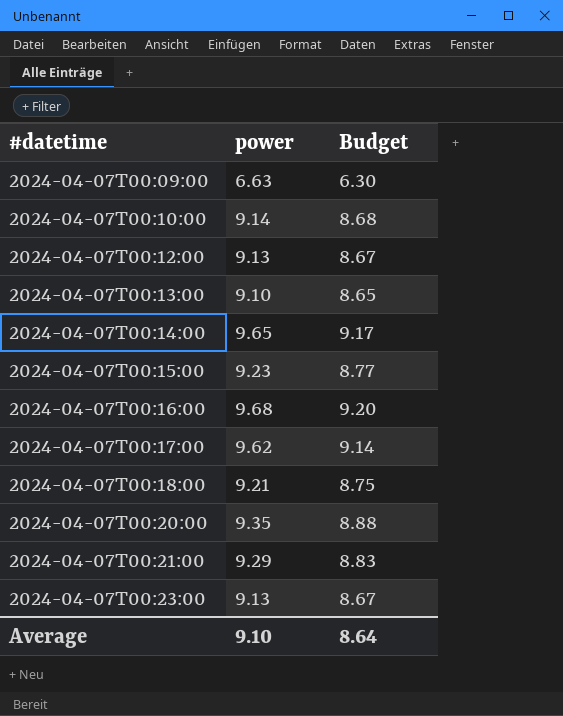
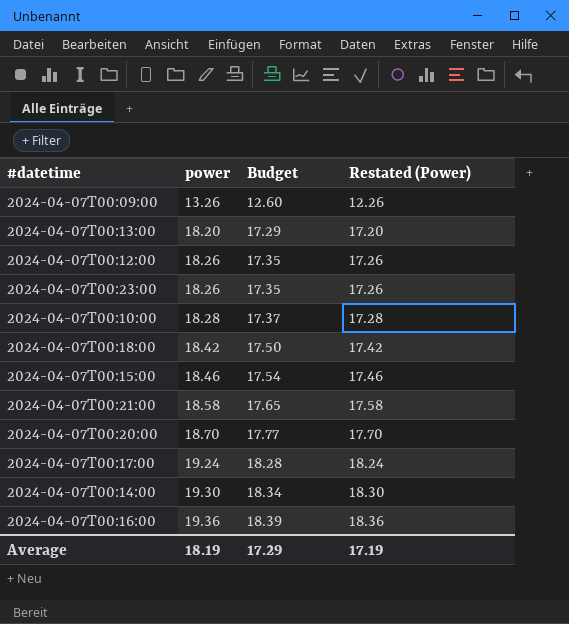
row order: #datetime ascending -> power ascending
column Restated (Power) | formula: none -> [power] - 1
2024-04-07T00:09:00 | power: 6.63 -> 13.26
2024-04-07T00:09:00 | Budget: 6.30 -> 12.60
2024-04-07T00:13:00 | power: 9.10 -> 18.20
2024-04-07T00:13:00 | Budget: 8.65 -> 17.29
2024-04-07T00:12:00 | power: 9.13 -> 18.26
2024-04-07T00:12:00 | Budget: 8.67 -> 17.35
2024-04-07T00:23:00 | power: 9.13 -> 18.26
2024-04-07T00:23:00 | Budget: 8.67 -> 17.35
2024-04-07T00:10:00 | power: 9.14 -> 18.28
2024-04-07T00:10:00 | Budget: 8.68 -> 17.37
2024-04-07T00:18:00 | power: 9.21 -> 18.42
2024-04-07T00:18:00 | Budget: 8.75 -> 17.50
2024-04-07T00:15:00 | power: 9.23 -> 18.46
2024-04-07T00:15:00 | Budget: 8.77 -> 17.54
2024-04-07T00:21:00 | power: 9.29 -> 18.58
2024-04-07T00:21:00 | Budget: 8.83 -> 17.65
2024-04-07T00:20:00 | power: 9.35 -> 18.70
2024-04-07T00:20:00 | Budget: 8.88 -> 17.77
2024-04-07T00:17:00 | power: 9.62 -> 19.24
2024-04-07T00:17:00 | Budget: 9.14 -> 18.28
2024-04-07T00:14:00 | power: 9.65 -> 19.30
2024-04-07T00:14:00 | Budget: 9.17 -> 18.34
2024-04-07T00:16:00 | power: 9.68 -> 19.36
2024-04-07T00:16:00 | Budget: 9.20 -> 18.39
Average | power: 9.10 -> 18.19
Average | Budget: 8.64 -> 17.29

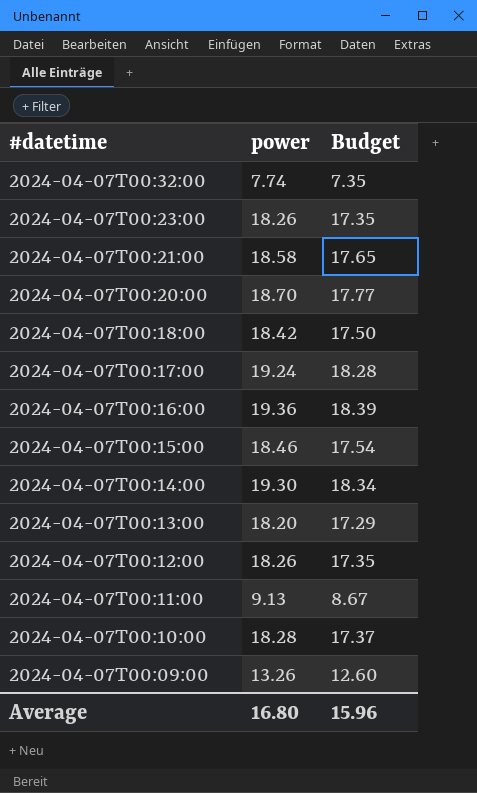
row order: power ascending -> #datetime descending
column Restated (Power) | formula: [power] - 1 -> none
row 2024-04-07T00:32:00: none -> 7.74 | 7.35
row 2024-04-07T00:11:00: none -> 9.13 | 8.67
Average | power: 18.19 -> 16.80
Average | Budget: 17.29 -> 15.96

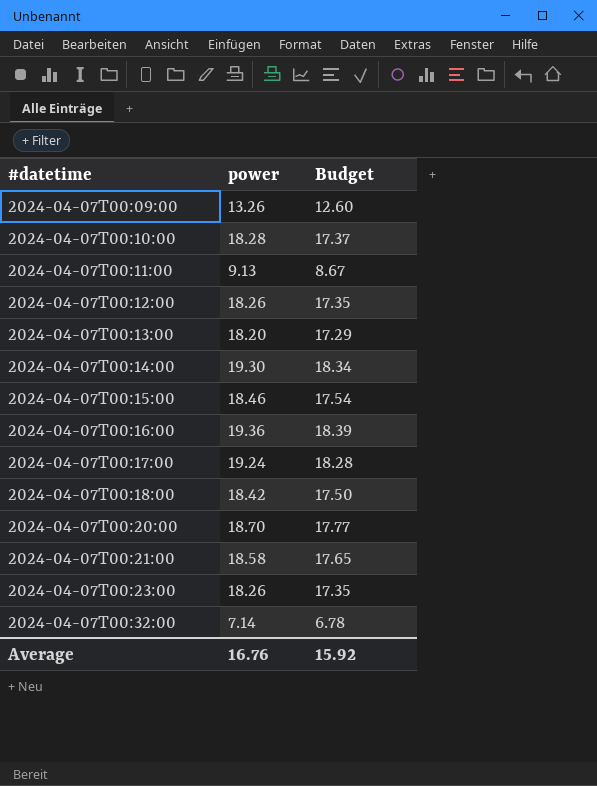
row order: #datetime descending -> #datetime ascending
2024-04-07T00:32:00 | power: 7.74 -> 7.14
2024-04-07T00:32:00 | Budget: 7.35 -> 6.78
Average | power: 16.80 -> 16.76
Average | Budget: 15.96 -> 15.92

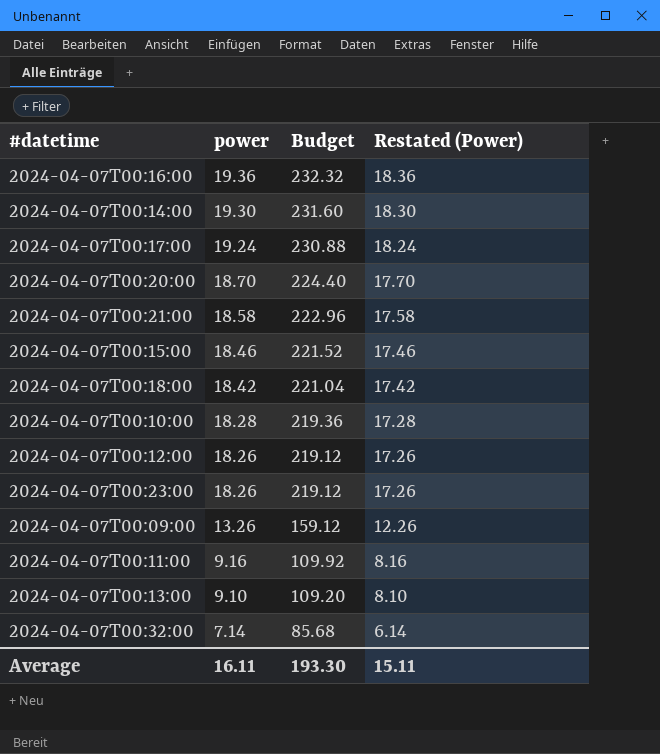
row order: #datetime ascending -> power descending
column Budget | formula: [power] * 0.95 -> [power] * 12
column Restated (Power) | formula: none -> [power] - 1
2024-04-07T00:11:00 | power: 9.13 -> 9.16
2024-04-07T00:13:00 | power: 18.20 -> 9.10
Average | power: 16.76 -> 16.11
Average | Budget: 15.92 -> 193.30

